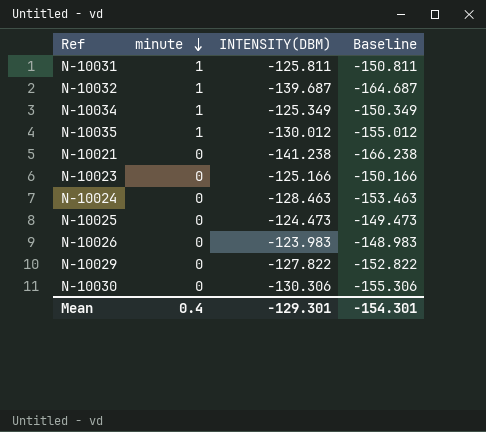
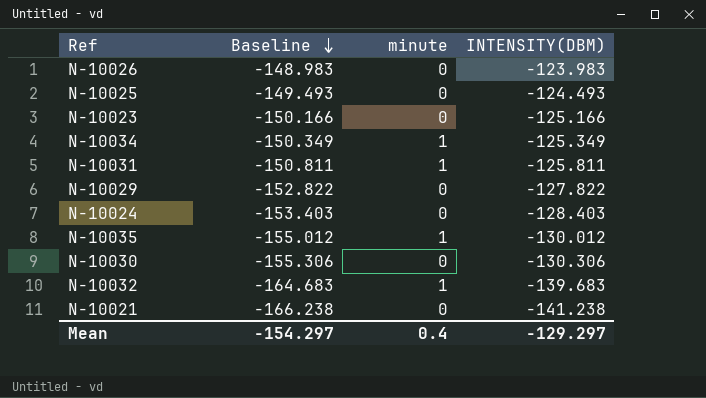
row order: minute descending -> Baseline descending
column Baseline | position: 4 -> 2
N-10025 | Baseline: -149.473 -> -149.493
N-10025 | INTENSITY(DBM): -124.473 -> -124.493
N-10024 | Baseline: -153.463 -> -153.403
N-10024 | INTENSITY(DBM): -128.463 -> -128.403
N-10032 | Baseline: -164.687 -> -164.683
N-10032 | INTENSITY(DBM): -139.687 -> -139.683
Mean | Baseline: -154.301 -> -154.297
Mean | INTENSITY(DBM): -129.301 -> -129.297

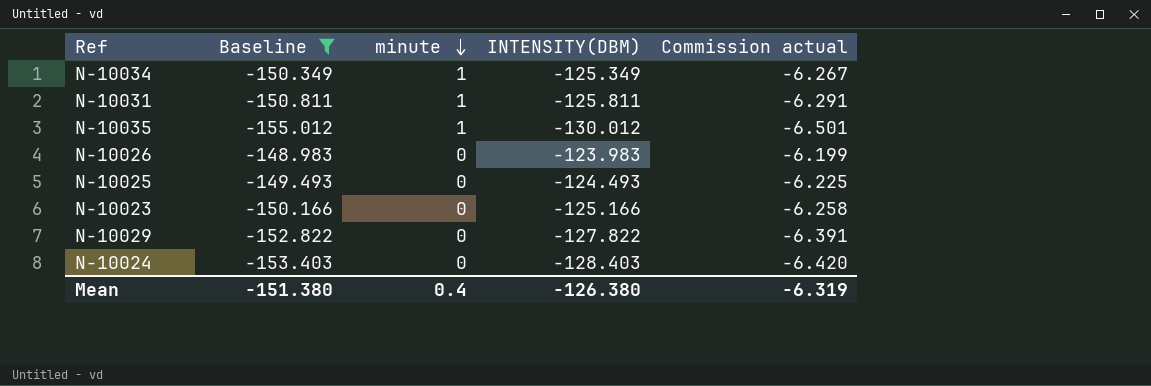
filter: none -> Baseline >= -155.012
row order: Baseline descending -> minute descending
column Commission actual | formula: none -> [INTENSITY(DBM)] * 0.05
Mean | Baseline: -154.297 -> -151.380
Mean | INTENSITY(DBM): -129.297 -> -126.380

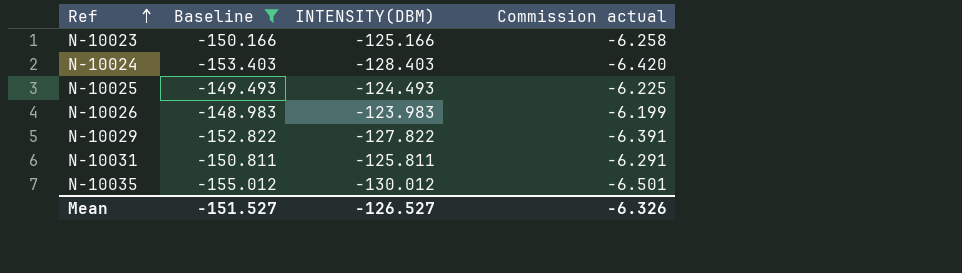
row order: minute descending -> Ref ascending
column minute | position: 3 -> none
row N-10034: -150.349 | 1 | -125.349 | -6.267 -> none
Mean | Baseline: -151.380 -> -151.527
Mean | INTENSITY(DBM): -126.380 -> -126.527
Mean | Commission actual: -6.319 -> -6.326

